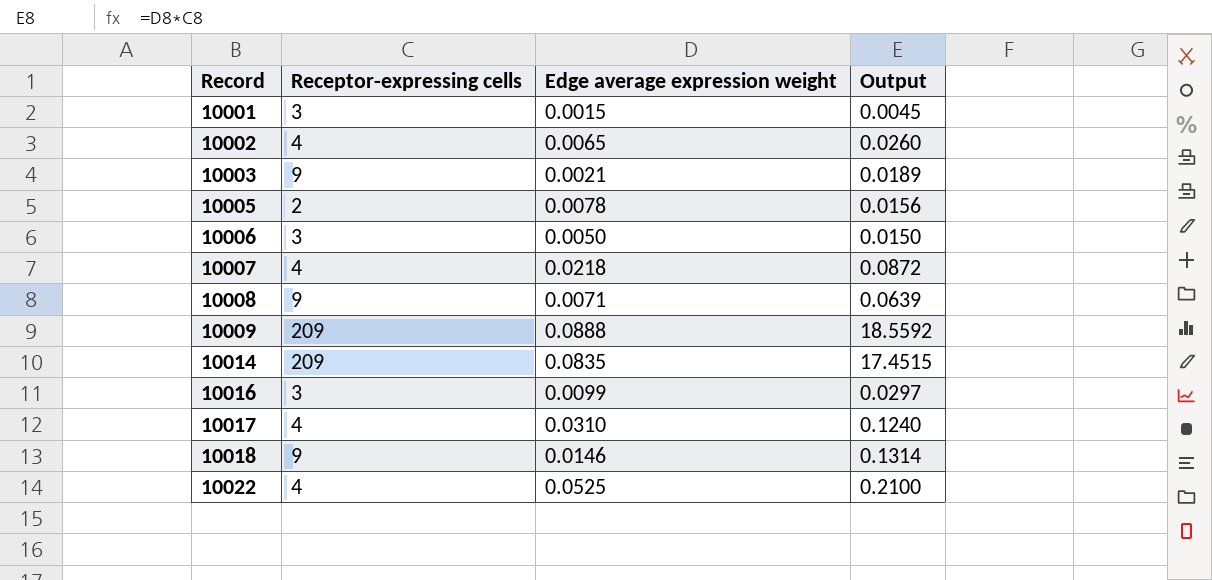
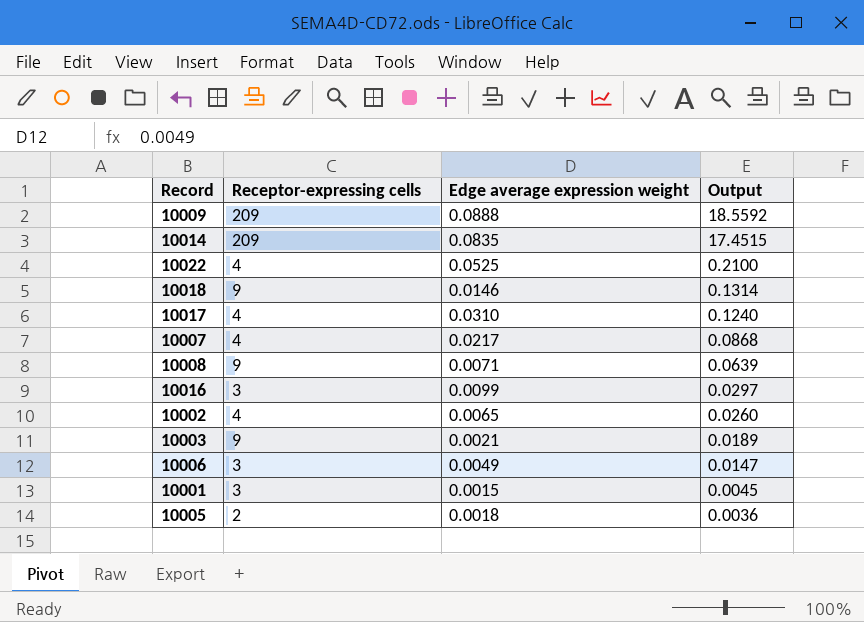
row order: Record ascending -> Output descending
10007 | Edge average expression weight: 0.0218 -> 0.0217
10007 | Output: 0.0872 -> 0.0868
10006 | Edge average expression weight: 0.0050 -> 0.0049
10006 | Output: 0.0150 -> 0.0147
10005 | Edge average expression weight: 0.0078 -> 0.0018
10005 | Output: 0.0156 -> 0.0036

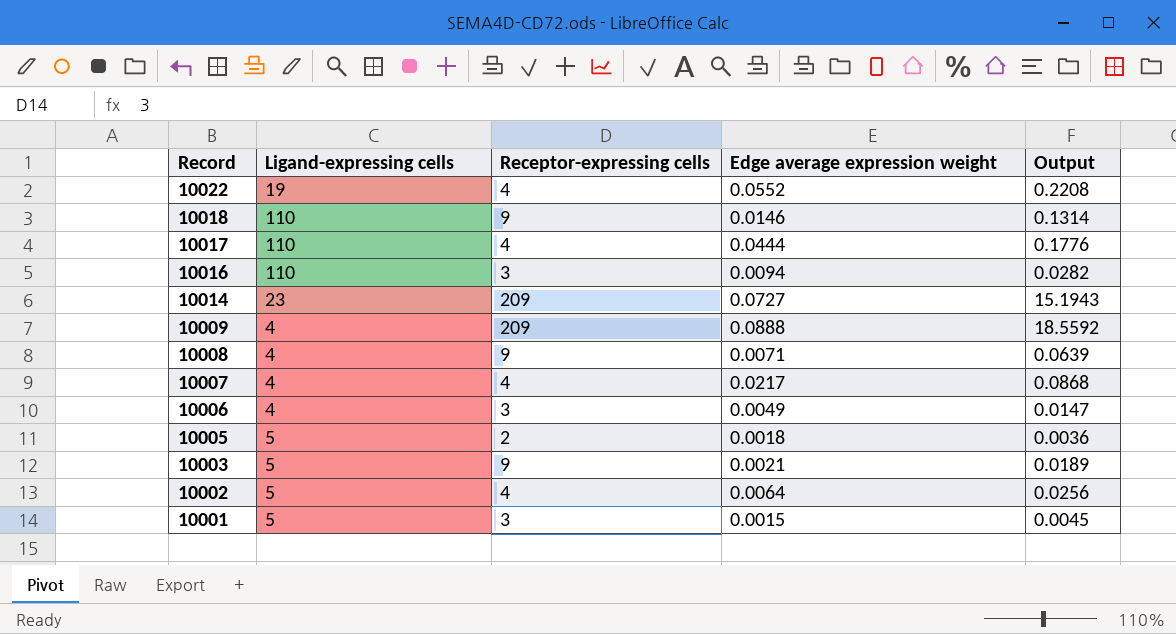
row order: Output descending -> Record descending
column Ligand-expressing cells | position: none -> 2
10022 | Edge average expression weight: 0.0525 -> 0.0552
10022 | Output: 0.2100 -> 0.2208
10017 | Edge average expression weight: 0.0310 -> 0.0444
10017 | Output: 0.1240 -> 0.1776
10016 | Edge average expression weight: 0.0099 -> 0.0094
10016 | Output: 0.0297 -> 0.0282
10014 | Edge average expression weight: 0.0835 -> 0.0727
10014 | Output: 17.4515 -> 15.1943
10002 | Edge average expression weight: 0.0065 -> 0.0064
10002 | Output: 0.0260 -> 0.0256

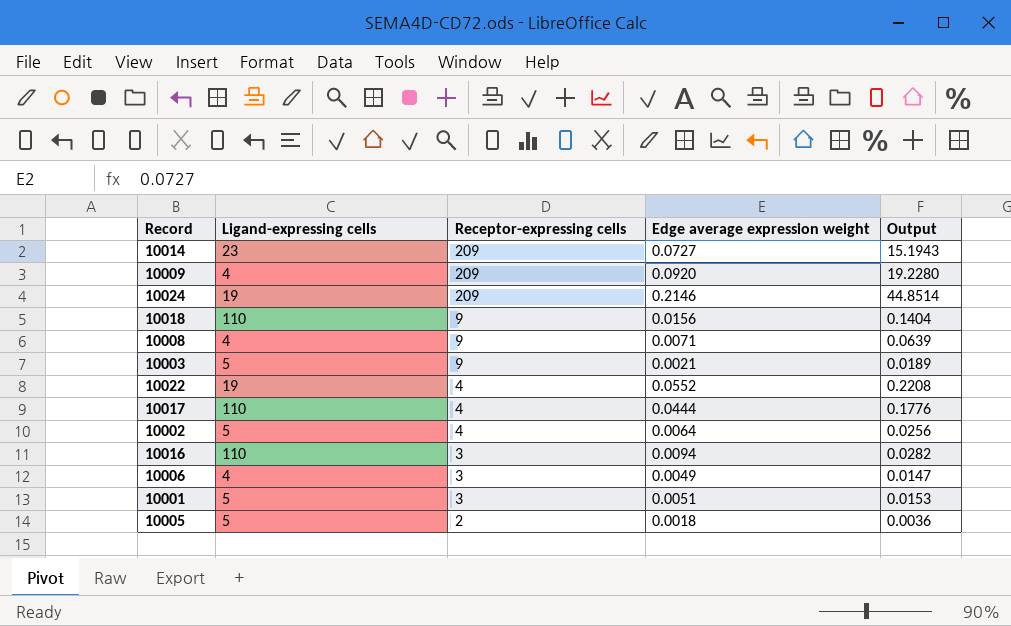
row order: Record descending -> Receptor-expressing cells descending
row 10007: 4 | 4 | 0.0217 | 0.0868 -> none
10009 | Edge average expression weight: 0.0888 -> 0.0920
10009 | Output: 18.5592 -> 19.2280
row 10024: none -> 19 | 209 | 0.2146 | 44.8514
10018 | Edge average expression weight: 0.0146 -> 0.0156
10018 | Output: 0.1314 -> 0.1404
10001 | Edge average expression weight: 0.0015 -> 0.0051
10001 | Output: 0.0045 -> 0.0153

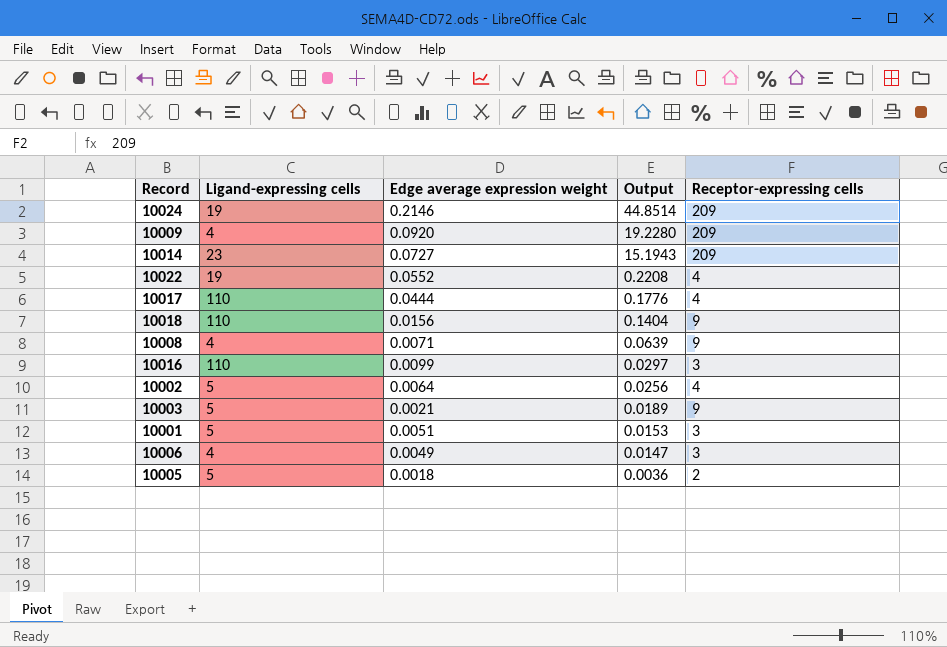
row order: Receptor-expressing cells descending -> Output descending
column Receptor-expressing cells | position: 3 -> 5
10016 | Edge average expression weight: 0.0094 -> 0.0099
10016 | Output: 0.0282 -> 0.0297

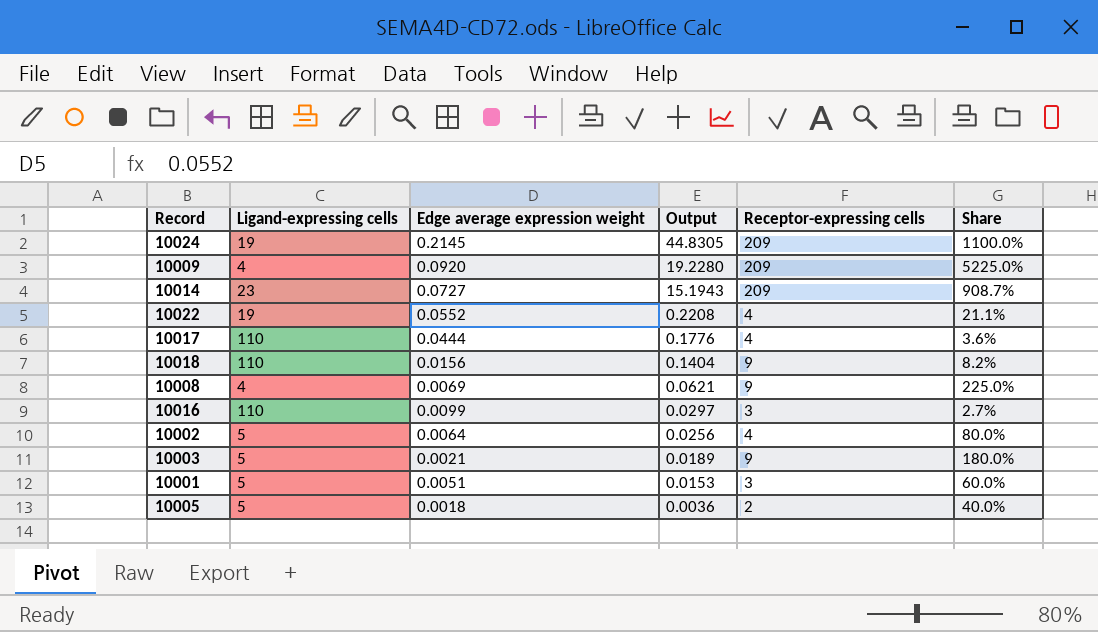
column Share | formula: none -> [Receptor-expressing cells] / [Ligand-expressing cells]
row 10006: 4 | 0.0049 | 0.0147 | 3 -> none
10024 | Edge average expression weight: 0.2146 -> 0.2145
10024 | Output: 44.8514 -> 44.8305
10008 | Edge average expression weight: 0.0071 -> 0.0069
10008 | Output: 0.0639 -> 0.0621

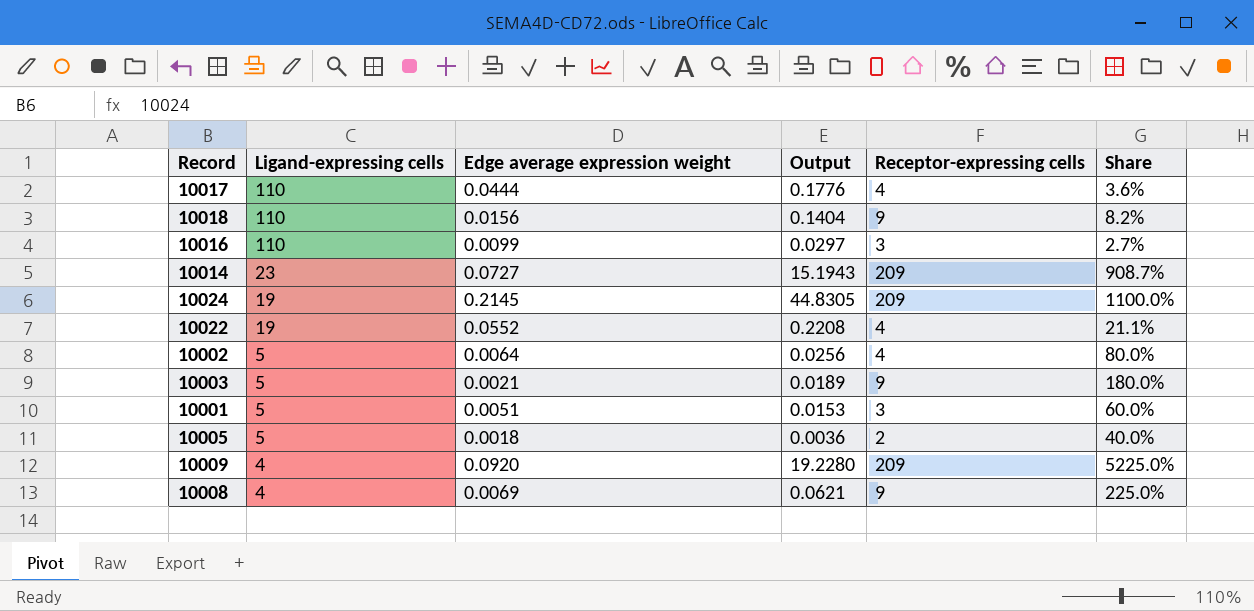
row order: Output descending -> Ligand-expressing cells descending

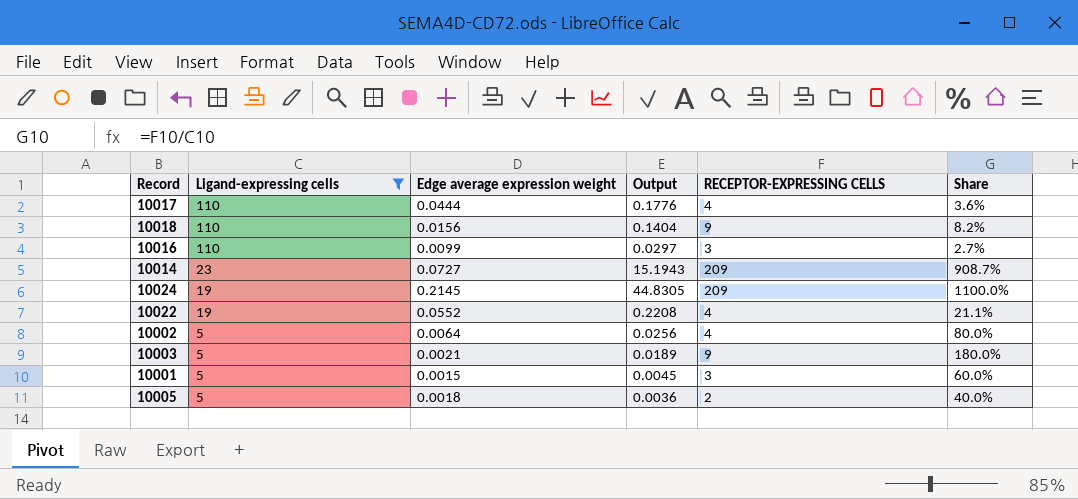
filter: none -> Ligand-expressing cells != 4
column name: Receptor-expressing cells -> RECEPTOR-EXPRESSING CELLS
10001 | Edge average expression weight: 0.0051 -> 0.0015
10001 | Output: 0.0153 -> 0.0045

